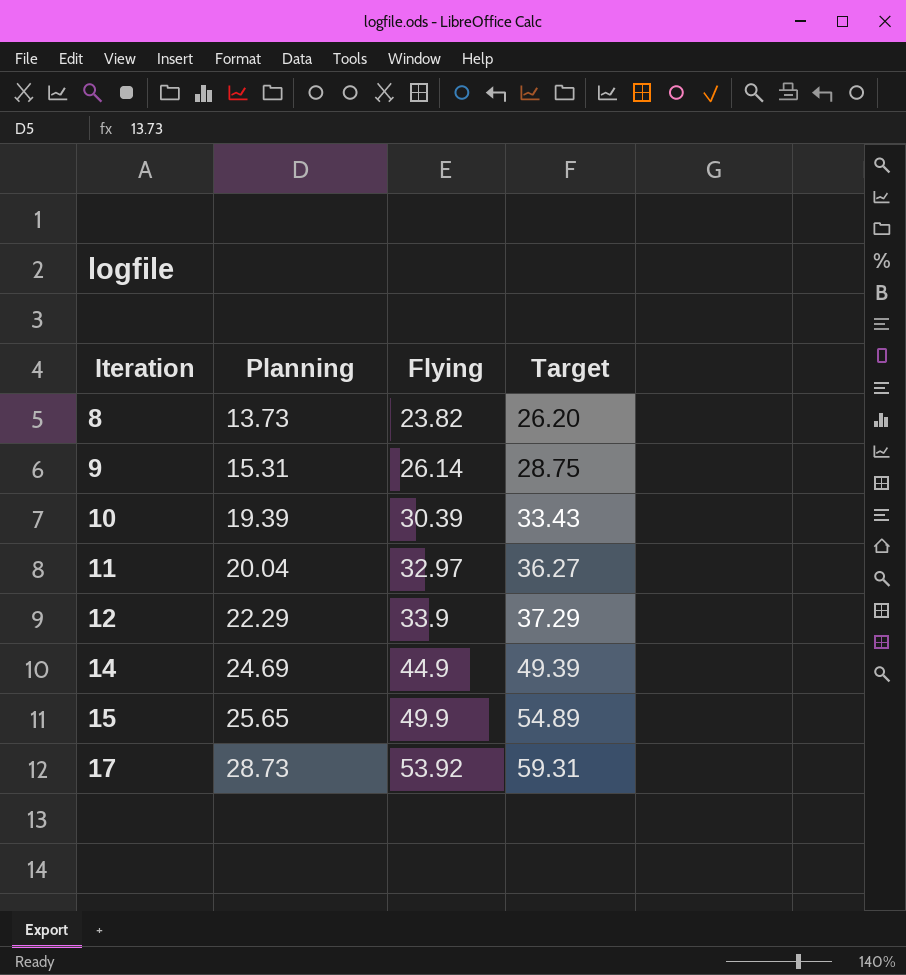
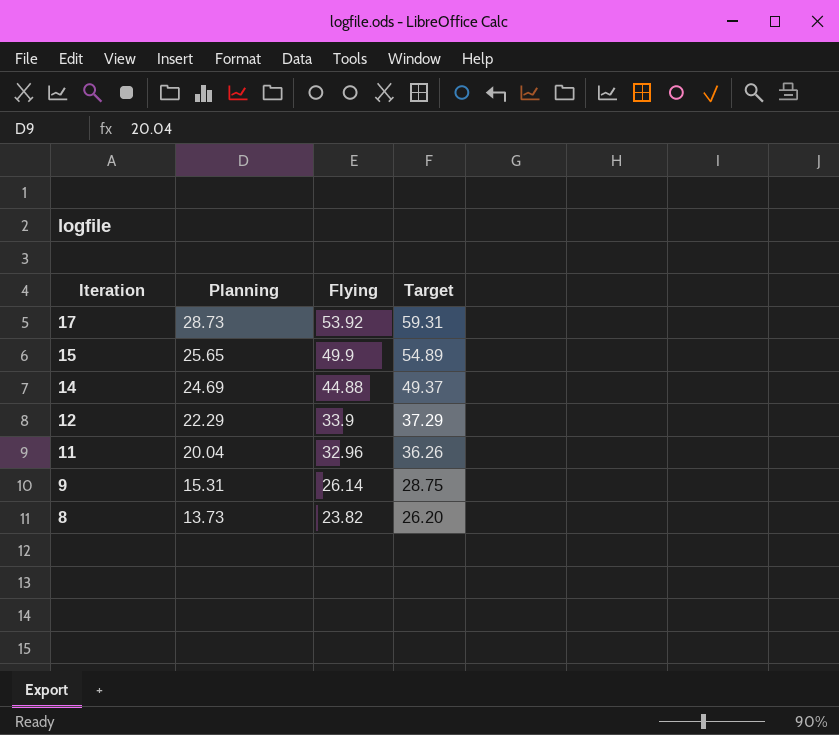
row order: Iteration ascending -> Iteration descending
row 10: 19.39 | 30.39 | 33.43 -> none
14 | Flying: 44.9 -> 44.88
14 | Target: 49.39 -> 49.37
11 | Flying: 32.97 -> 32.96
11 | Target: 36.27 -> 36.26

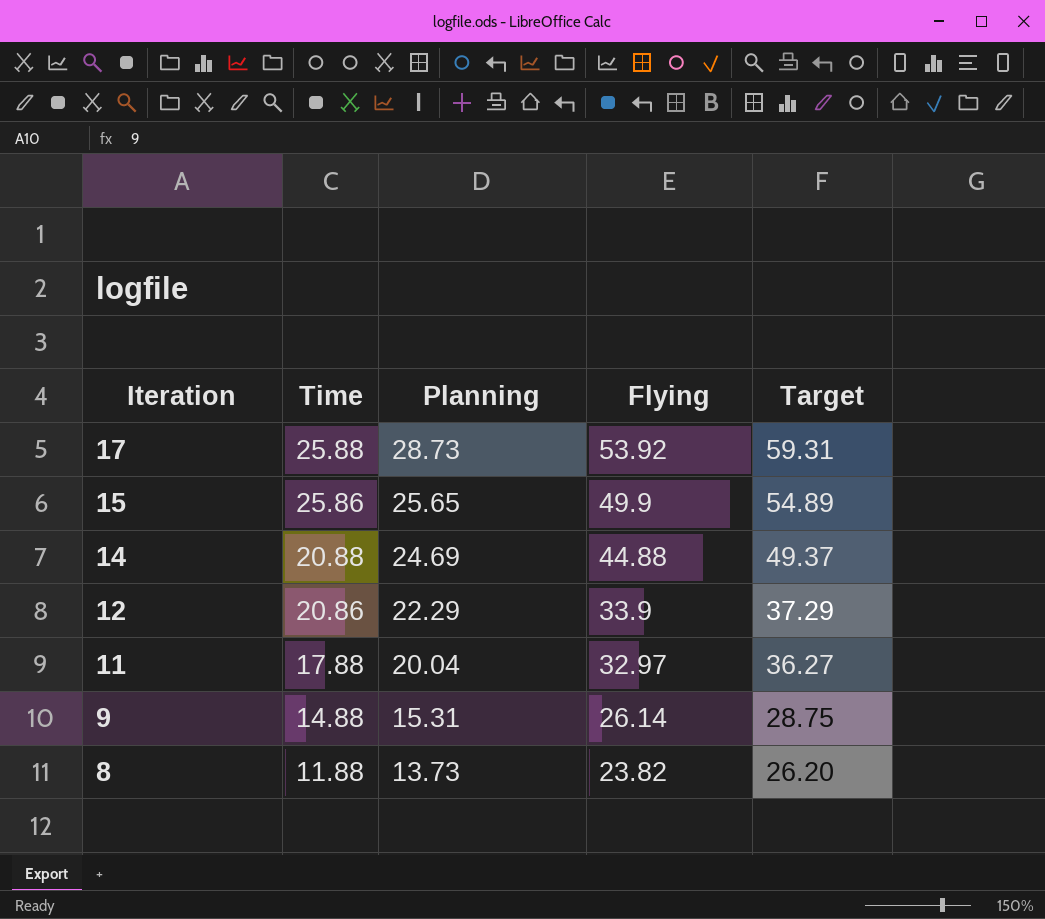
column Time | position: none -> 2
11 | Flying: 32.96 -> 32.97
11 | Target: 36.26 -> 36.27

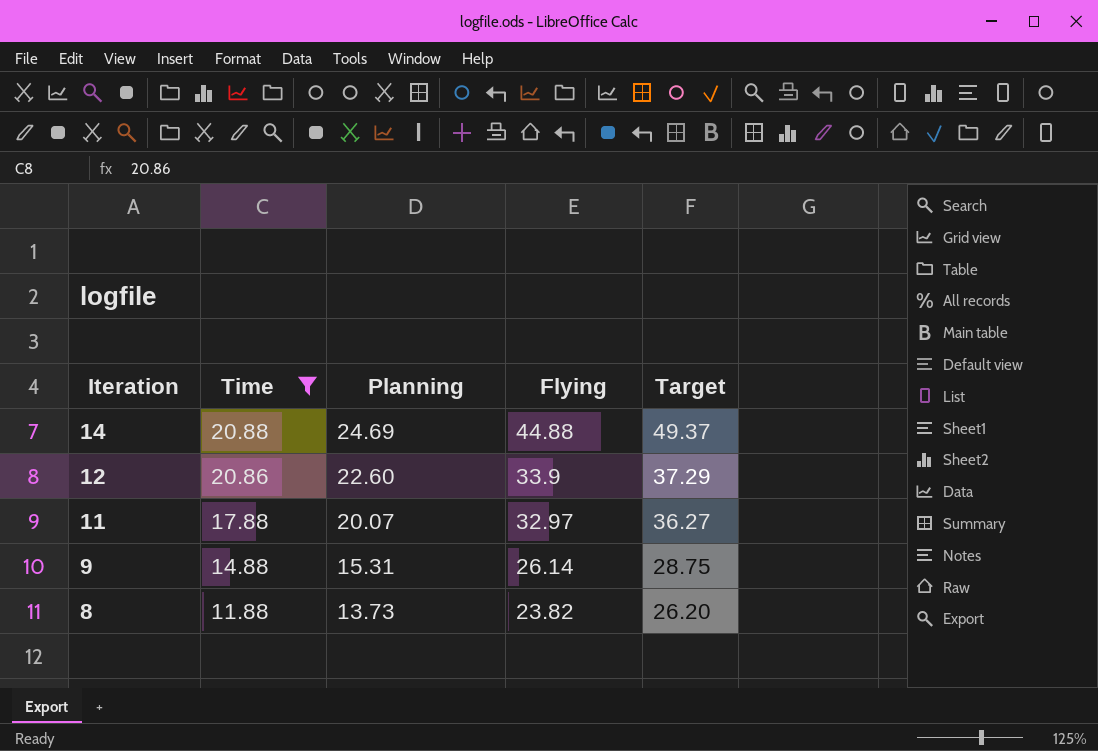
filter: none -> Time <= 20.88
12 | Planning: 22.29 -> 22.60
11 | Planning: 20.04 -> 20.07

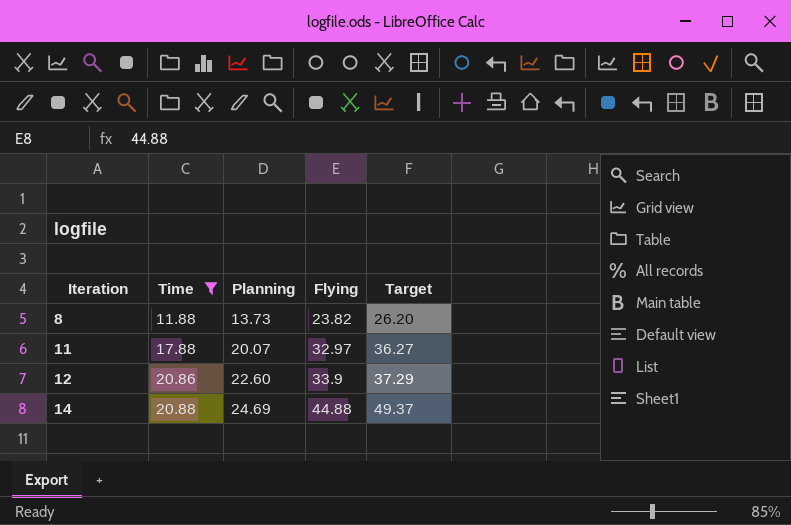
row order: Iteration descending -> Iteration ascending
row 9: 14.88 | 15.31 | 26.14 | 28.75 -> none

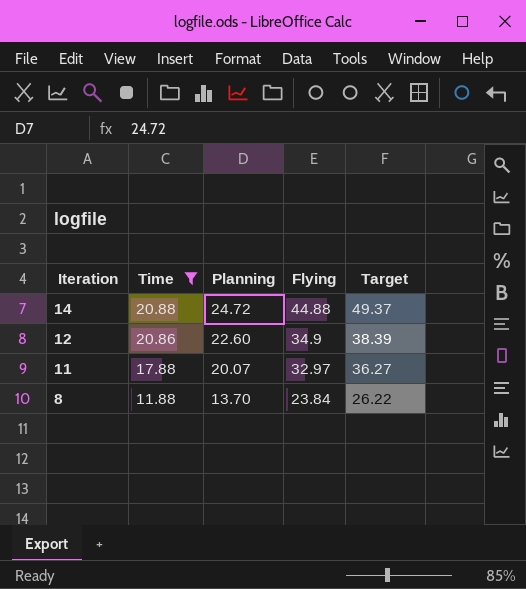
row order: Iteration ascending -> Iteration descending
14 | Planning: 24.69 -> 24.72
12 | Flying: 33.9 -> 34.9
12 | Target: 37.29 -> 38.39
8 | Planning: 13.73 -> 13.70
8 | Flying: 23.82 -> 23.84
8 | Target: 26.20 -> 26.22

